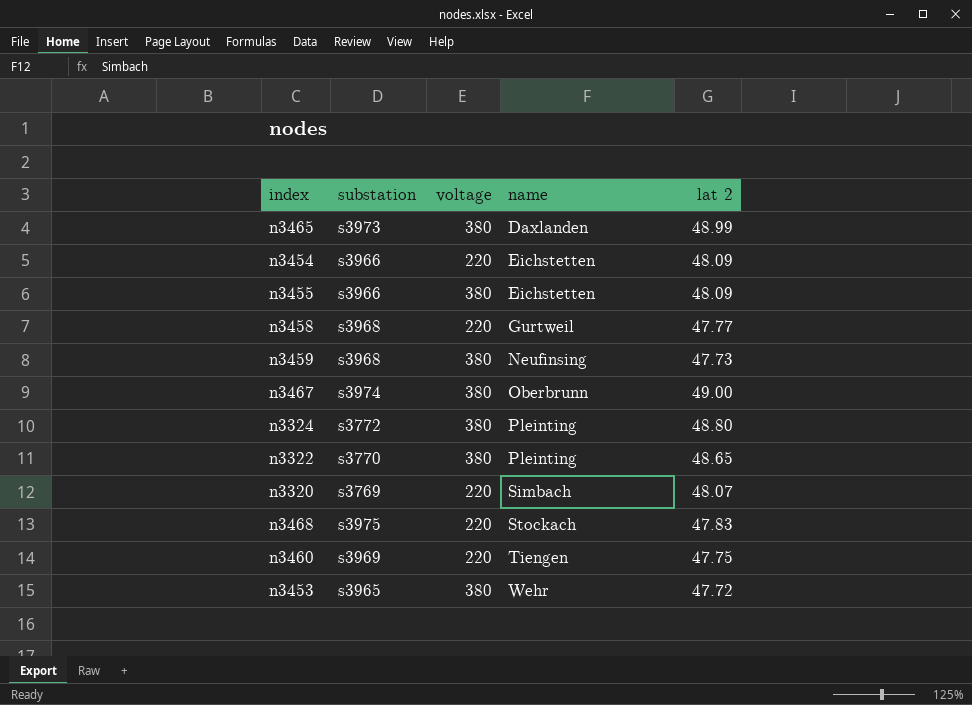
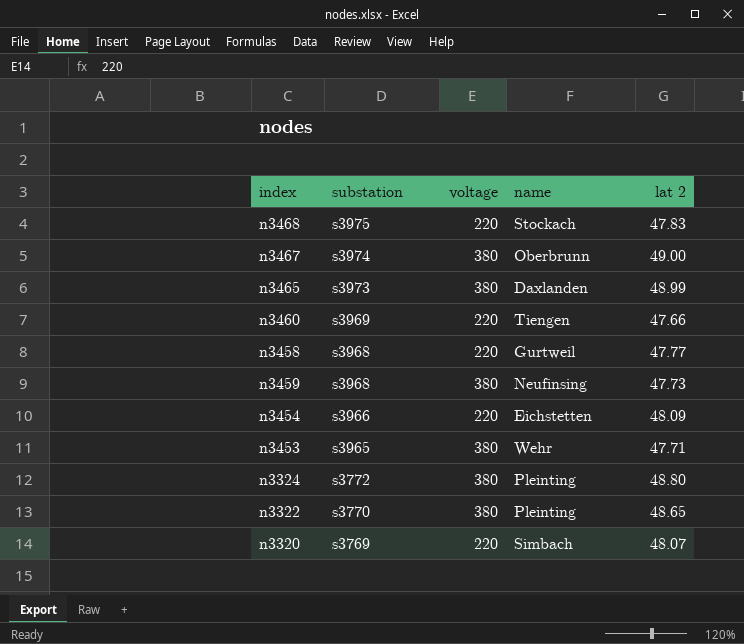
row order: name ascending -> substation descending
row n3455: s3966 | 380 | Eichstetten | 48.09 -> none
n3460 | lat 2: 47.75 -> 47.66
n3453 | lat 2: 47.72 -> 47.71

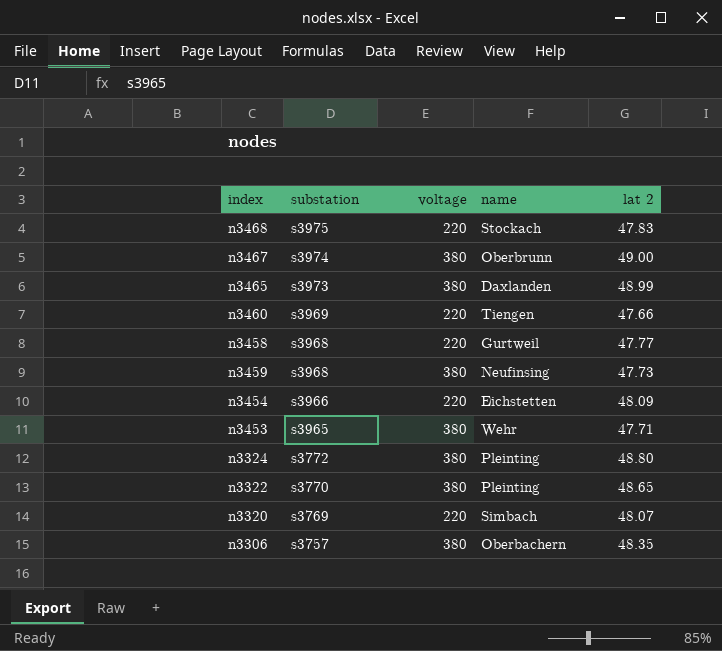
row n3306: none -> s3757 | 380 | Oberbachern | 48.35

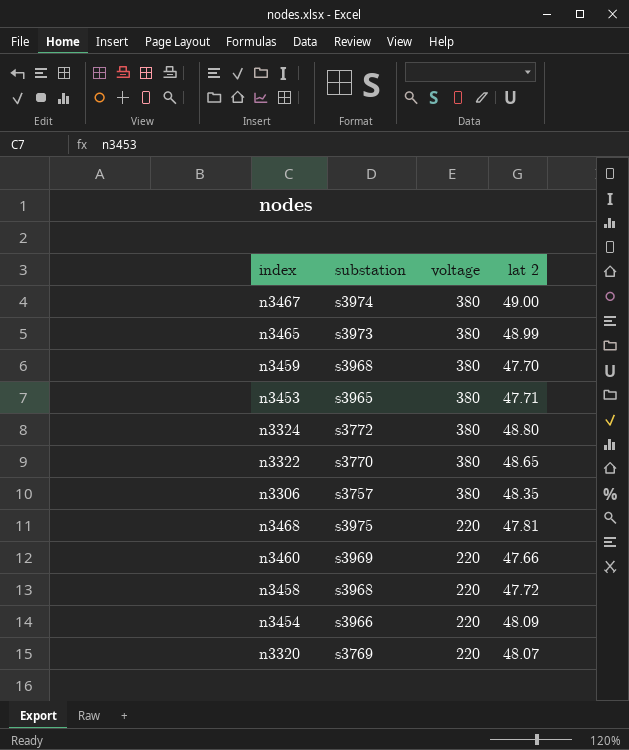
row order: substation descending -> voltage descending
column name | position: 4 -> none
n3459 | lat 2: 47.73 -> 47.70
n3468 | lat 2: 47.83 -> 47.81
n3458 | lat 2: 47.77 -> 47.72

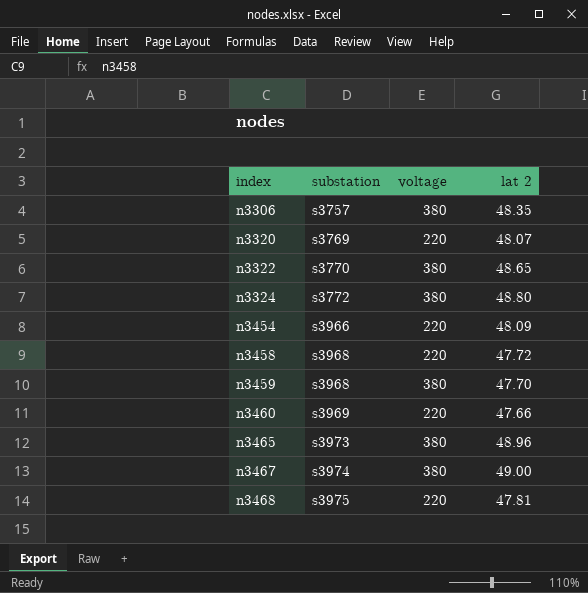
row order: voltage descending -> index ascending
row n3453: s3965 | 380 | 47.71 -> none
n3465 | lat 2: 48.99 -> 48.96

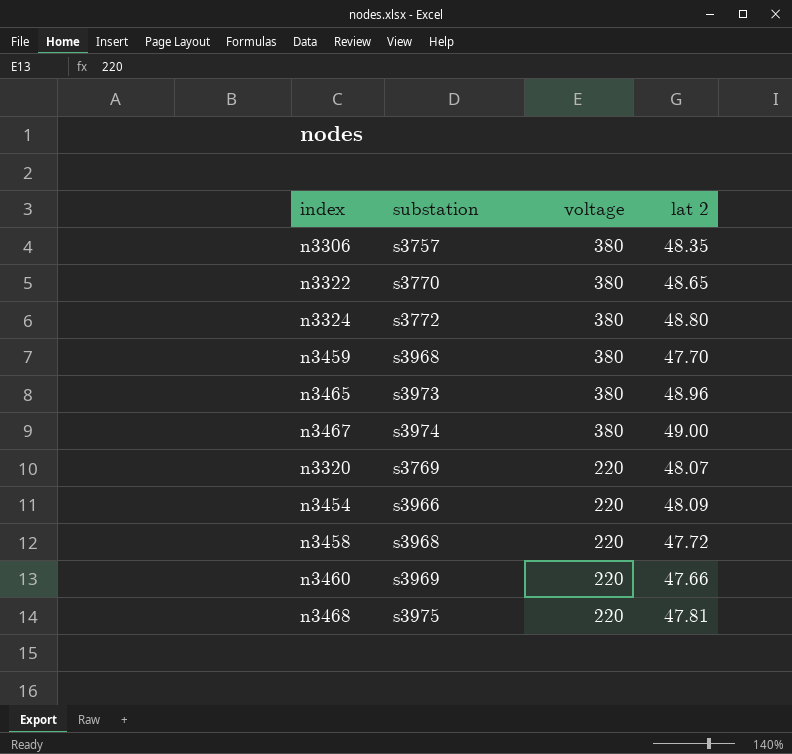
row order: index ascending -> voltage descending

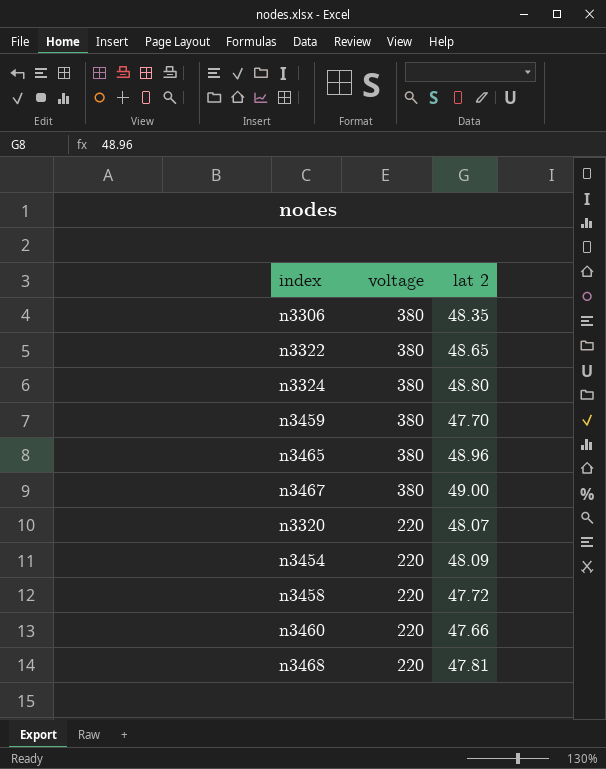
column substation | position: 2 -> none

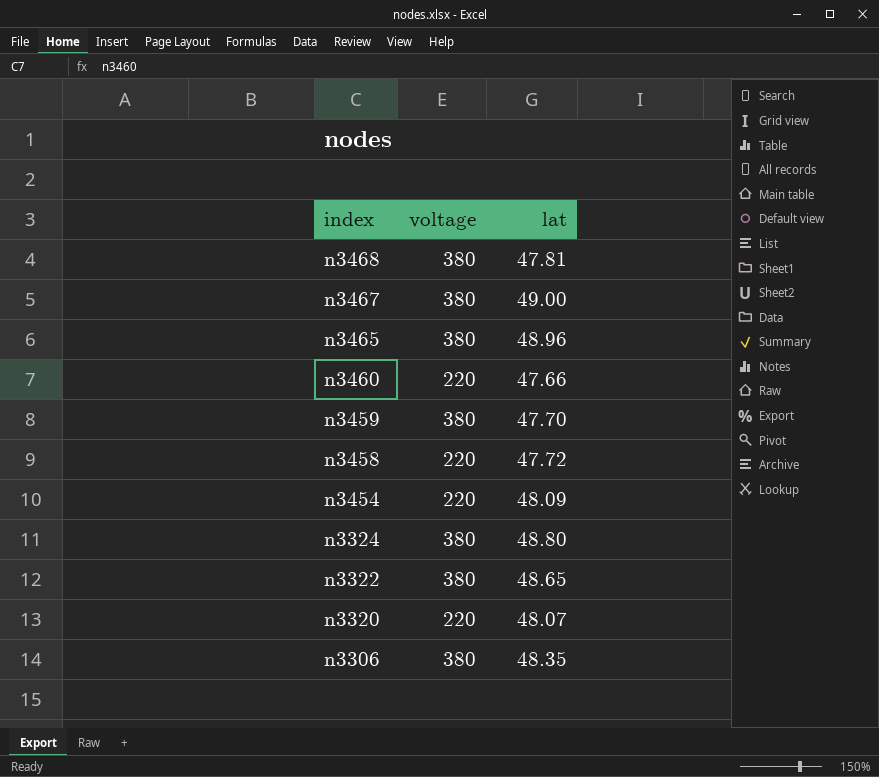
row order: voltage descending -> index descending
column name: lat 2 -> lat
n3468 | voltage: 220 -> 380

